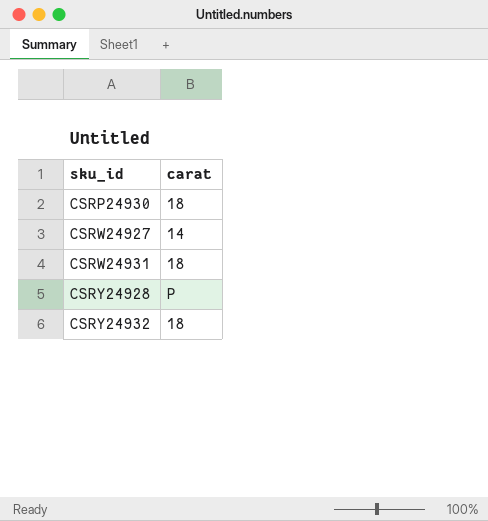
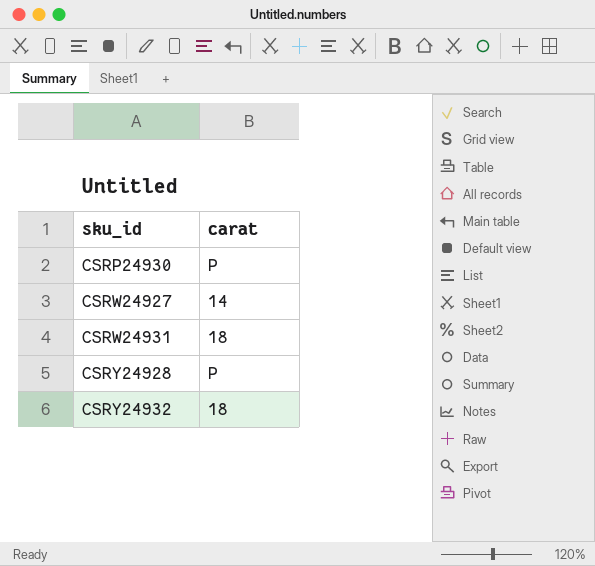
CSRP24930 | carat: 18 -> P

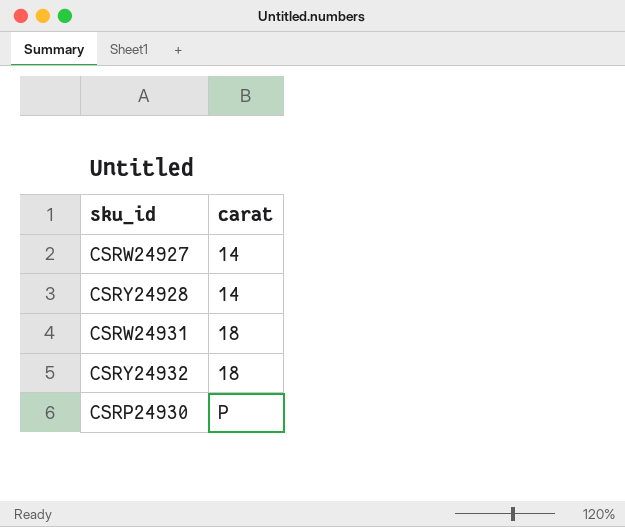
row order: sku_id ascending -> carat ascending
CSRY24928 | carat: P -> 14

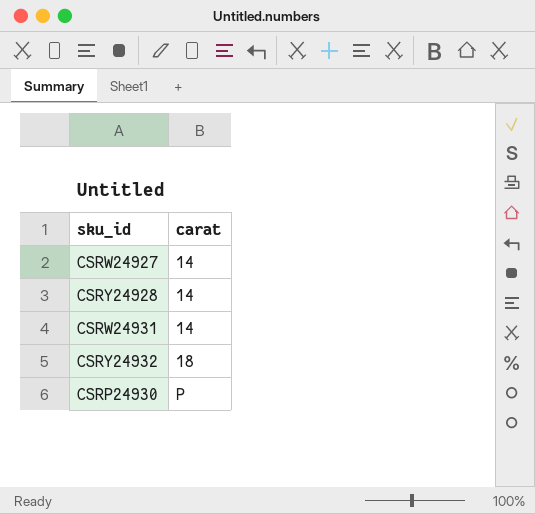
CSRW24931 | carat: 18 -> 14

